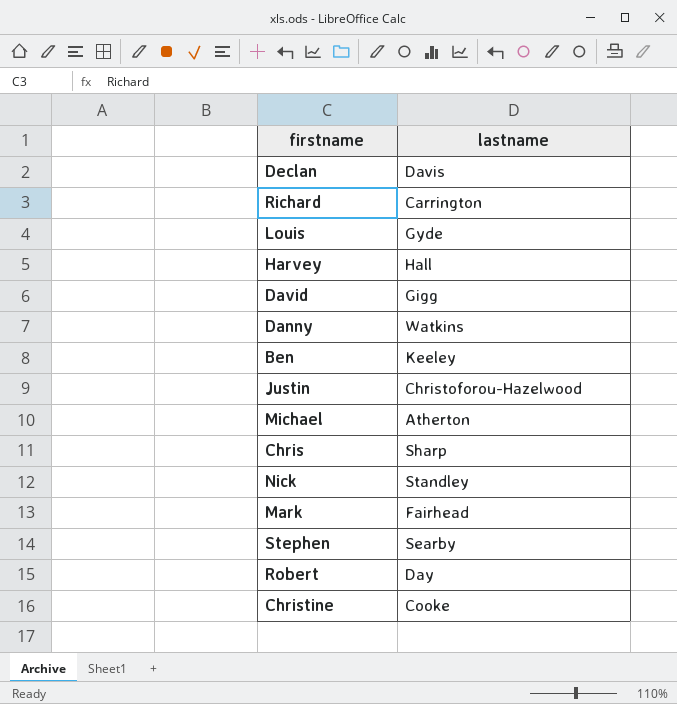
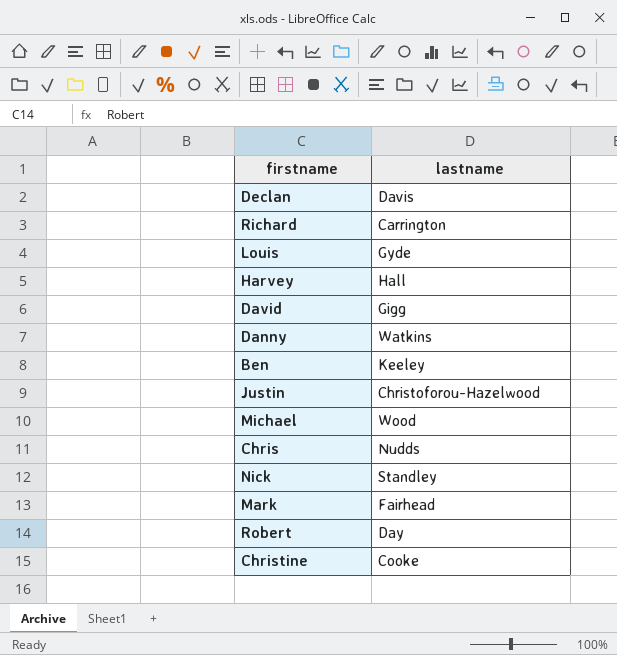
row Stephen: Searby -> none
Michael | lastname: Atherton -> Wood
Chris | lastname: Sharp -> Nudds

